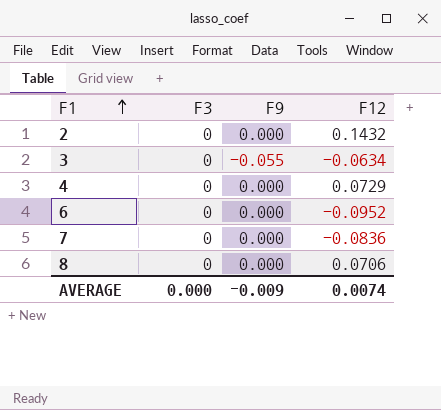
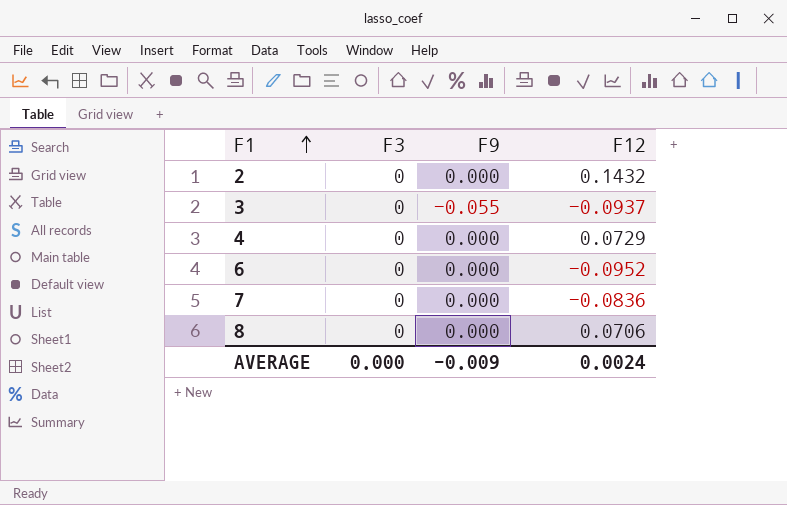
3 | F12: -0.0634 -> -0.0937
AVERAGE | F12: 0.0074 -> 0.0024

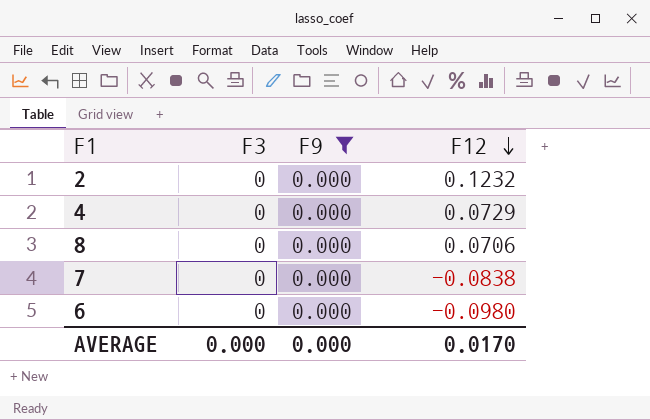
filter: none -> F9 = 0.000
row order: F1 ascending -> F12 descending
2 | F12: 0.1432 -> 0.1232
7 | F12: -0.0836 -> -0.0838
6 | F12: -0.0952 -> -0.0980
AVERAGE | F9: -0.009 -> 0.000
AVERAGE | F12: 0.0024 -> 0.0170

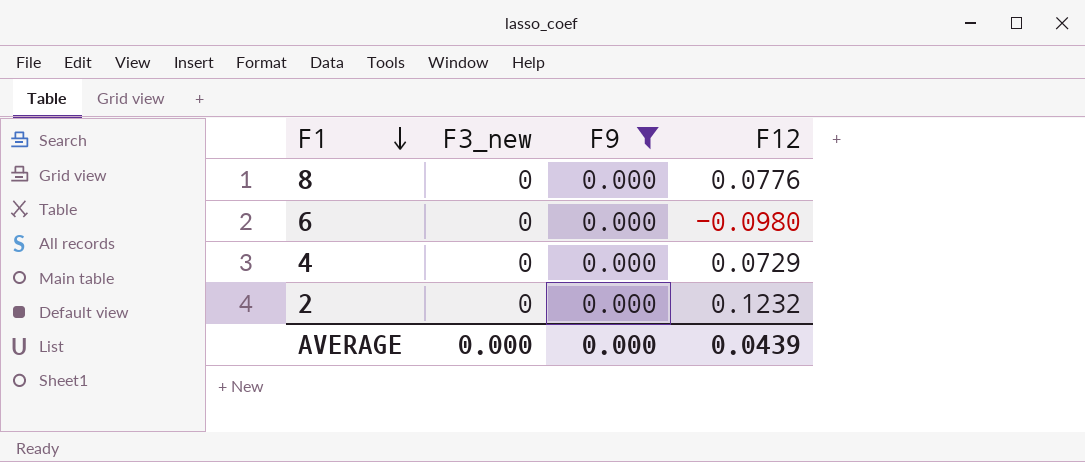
row order: F12 descending -> F1 descending
column name: F3 -> F3_new
row 7: 0 | 0.000 | -0.0838 -> none
8 | F12: 0.0706 -> 0.0776
AVERAGE | F12: 0.0170 -> 0.0439

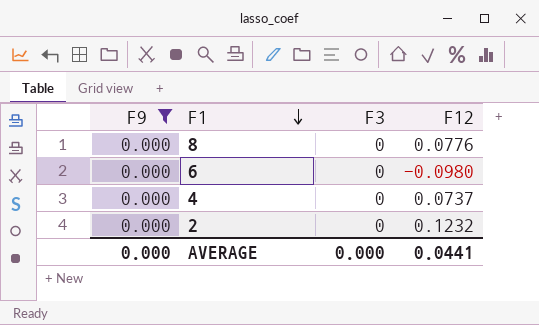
column F9 | position: 3 -> 1
column name: F3_new -> F3
4 | F12: 0.0729 -> 0.0737
AVERAGE | F12: 0.0439 -> 0.0441

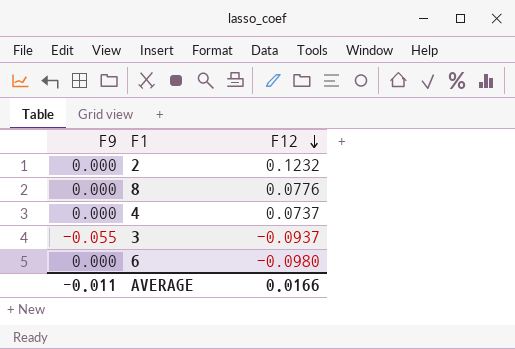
filter: F9 = 0.000 -> none
row order: F1 descending -> F12 descending
column F3 | position: 3 -> none
AVERAGE | F9: 0.000 -> -0.011
AVERAGE | F12: 0.0441 -> 0.0166

